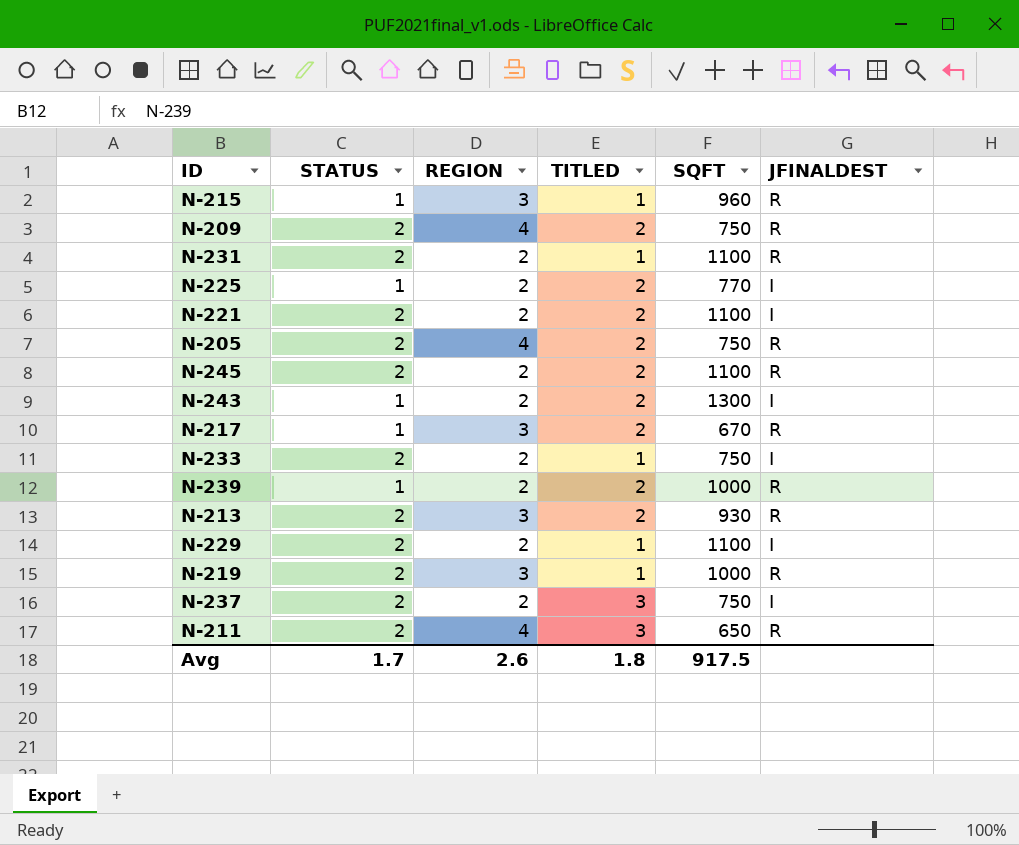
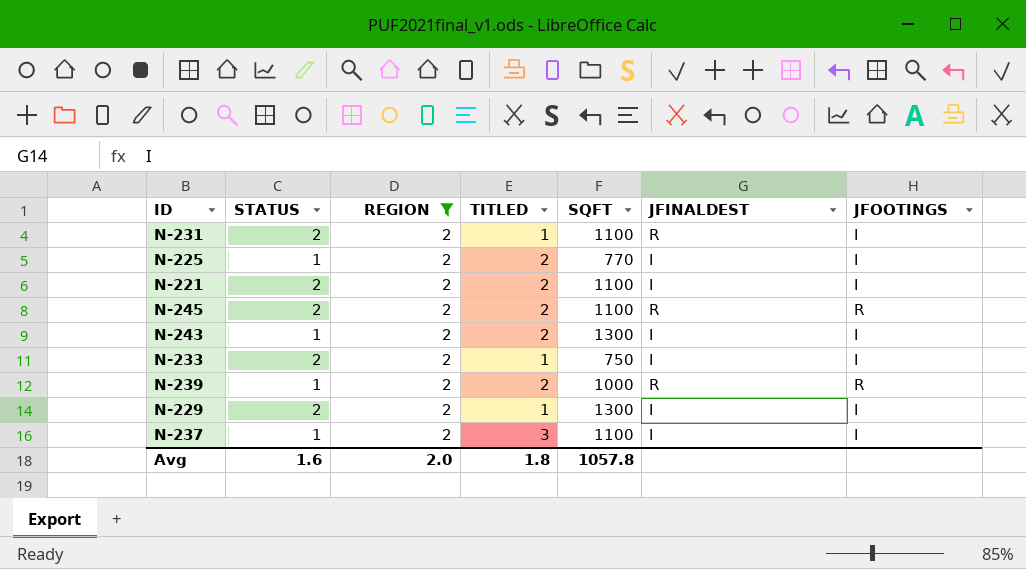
filter: none -> REGION = 2
column JFOOTINGS | position: none -> 7
N-229 | SQFT: 1100 -> 1300
N-237 | STATUS: 2 -> 1
N-237 | SQFT: 750 -> 1100
Avg | STATUS: 1.7 -> 1.6
Avg | REGION: 2.6 -> 2.0
Avg | SQFT: 917.5 -> 1057.8

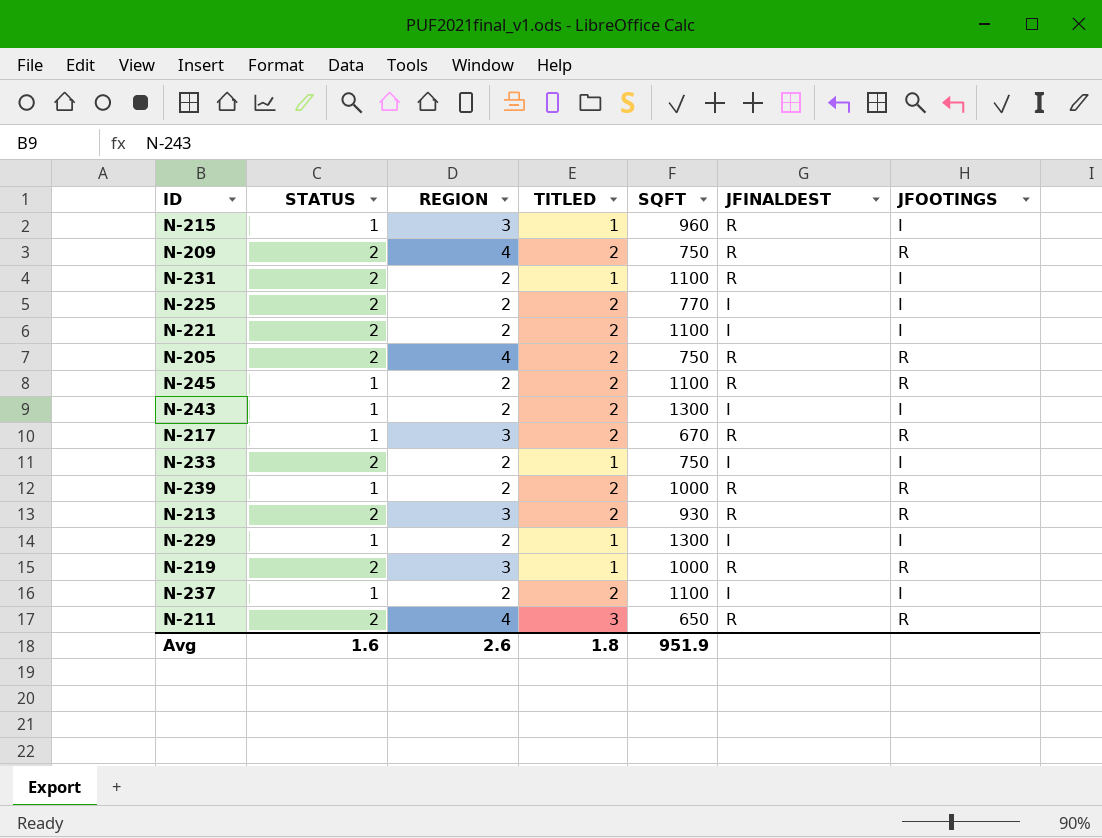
filter: REGION = 2 -> none
N-225 | STATUS: 1 -> 2
N-245 | STATUS: 2 -> 1
N-229 | STATUS: 2 -> 1
N-237 | TITLED: 3 -> 2
Avg | REGION: 2.0 -> 2.6
Avg | SQFT: 1057.8 -> 951.9

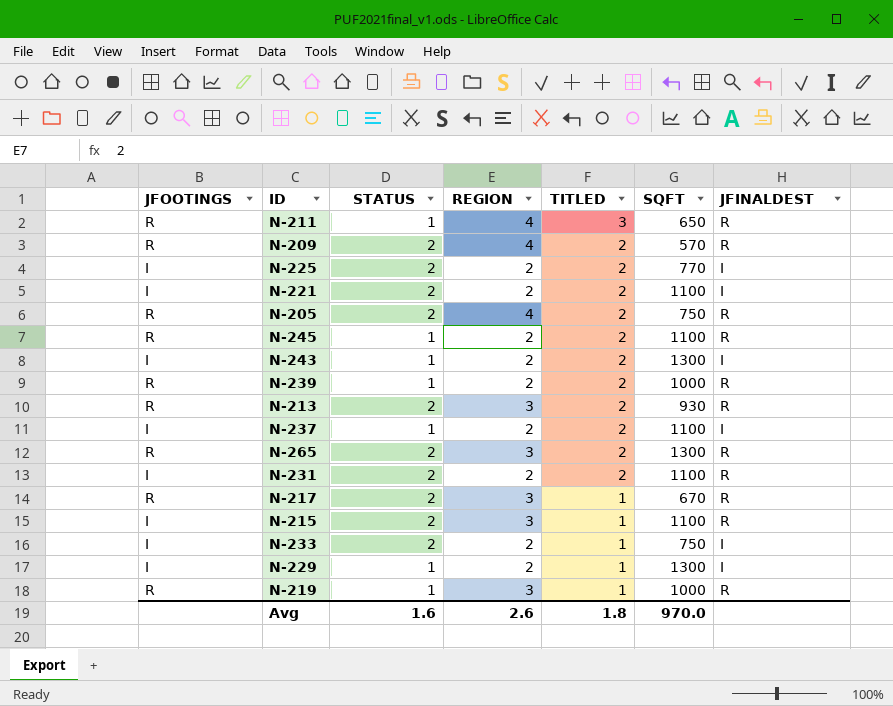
row order: none -> TITLED descending
column JFOOTINGS | position: 7 -> 1
N-211 | STATUS: 2 -> 1
N-209 | SQFT: 750 -> 570
row N-265: none -> R | 2 | 3 | 2 | 1300 | R
N-231 | TITLED: 1 -> 2
N-217 | STATUS: 1 -> 2
N-217 | TITLED: 2 -> 1
N-215 | STATUS: 1 -> 2
N-215 | SQFT: 960 -> 1100
N-219 | STATUS: 2 -> 1
Avg | SQFT: 951.9 -> 970.0

